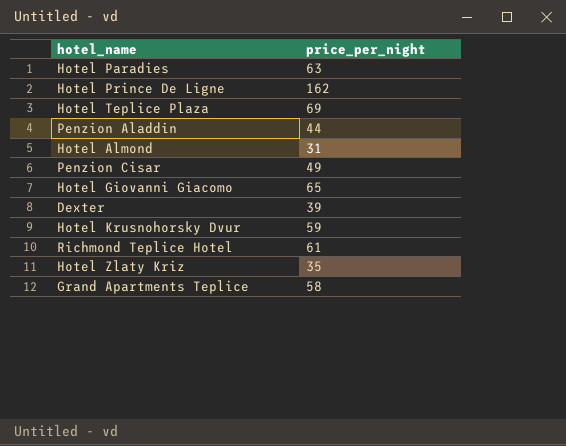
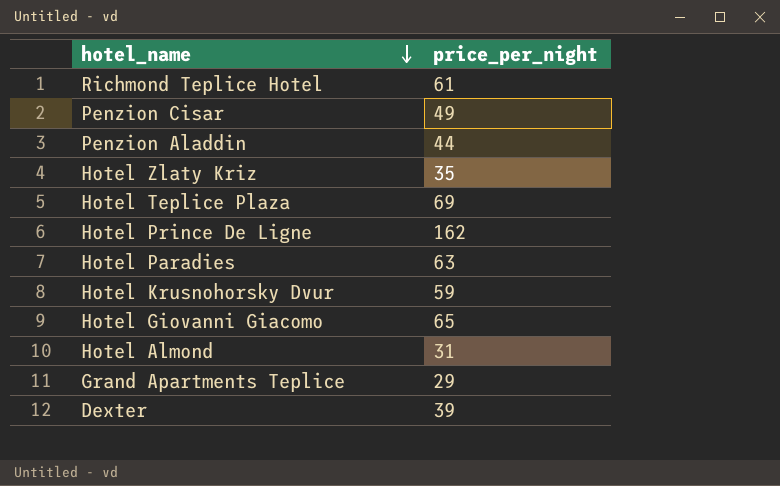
row order: none -> hotel_name descending
Grand Apartments Teplice | price_per_night: 58 -> 29

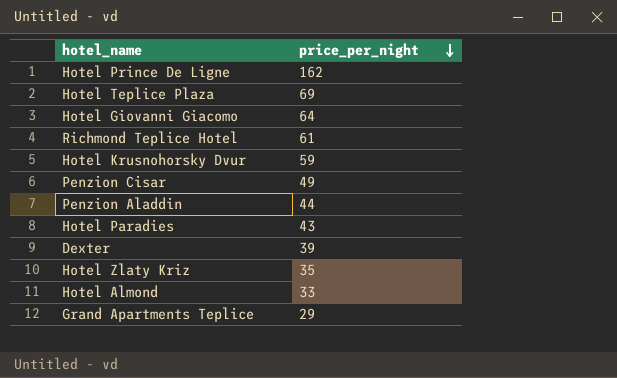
row order: hotel_name descending -> price_per_night descending
Hotel Giovanni Giacomo | price_per_night: 65 -> 64
Hotel Paradies | price_per_night: 63 -> 43
Hotel Almond | price_per_night: 31 -> 33

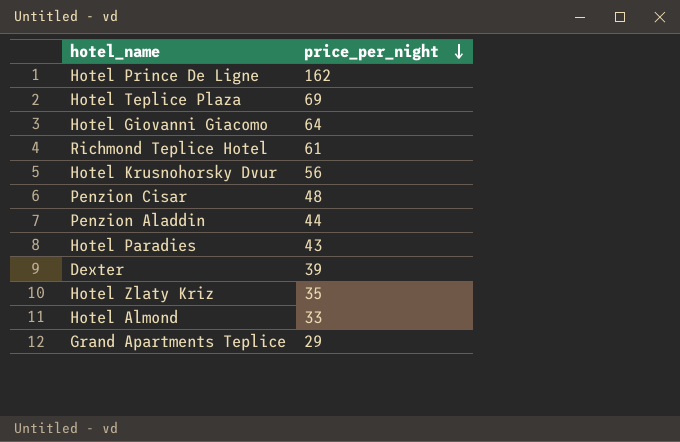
Hotel Krusnohorsky Dvur | price_per_night: 59 -> 56
Penzion Cisar | price_per_night: 49 -> 48

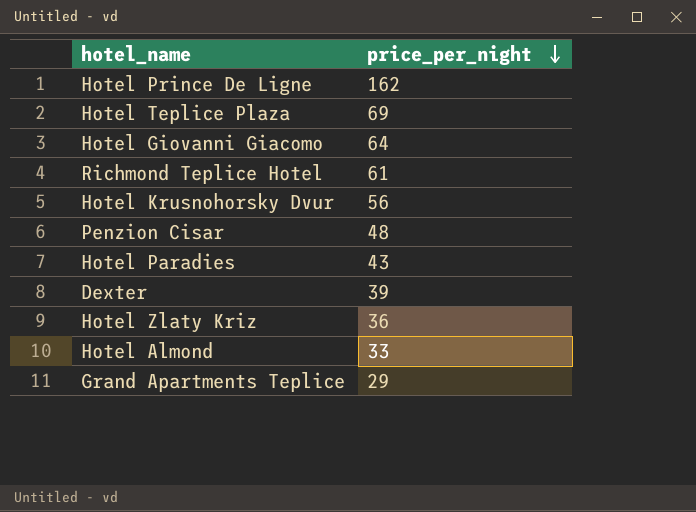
row Penzion Aladdin: 44 -> none
Hotel Zlaty Kriz | price_per_night: 35 -> 36

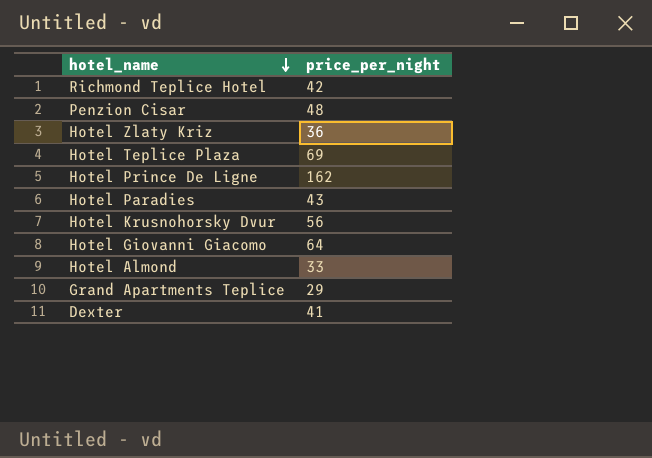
row order: price_per_night descending -> hotel_name descending
Richmond Teplice Hotel | price_per_night: 61 -> 42
Dexter | price_per_night: 39 -> 41

